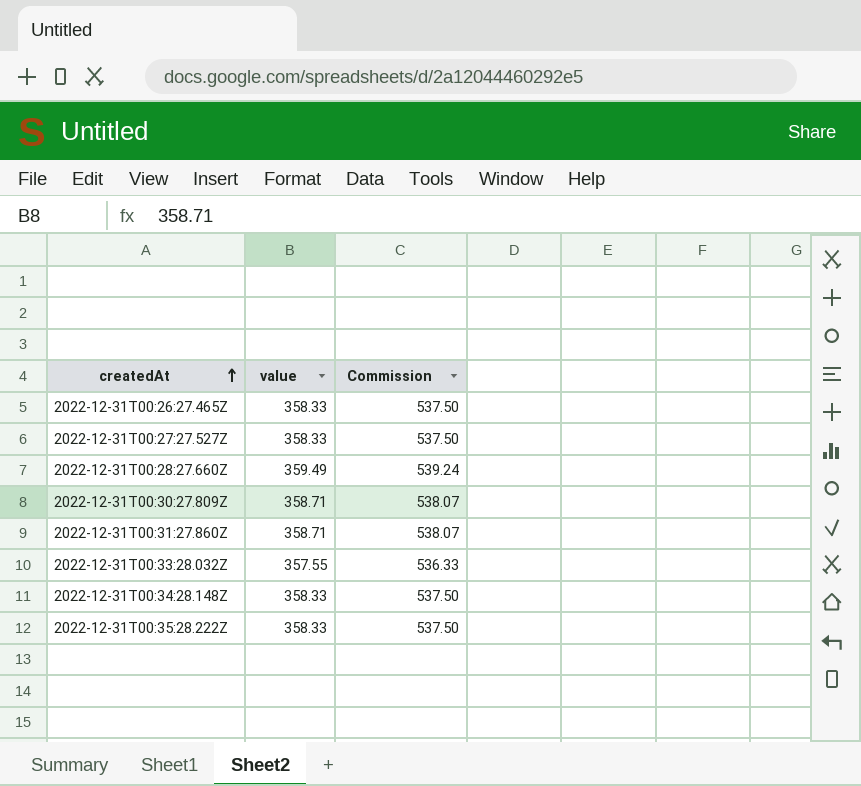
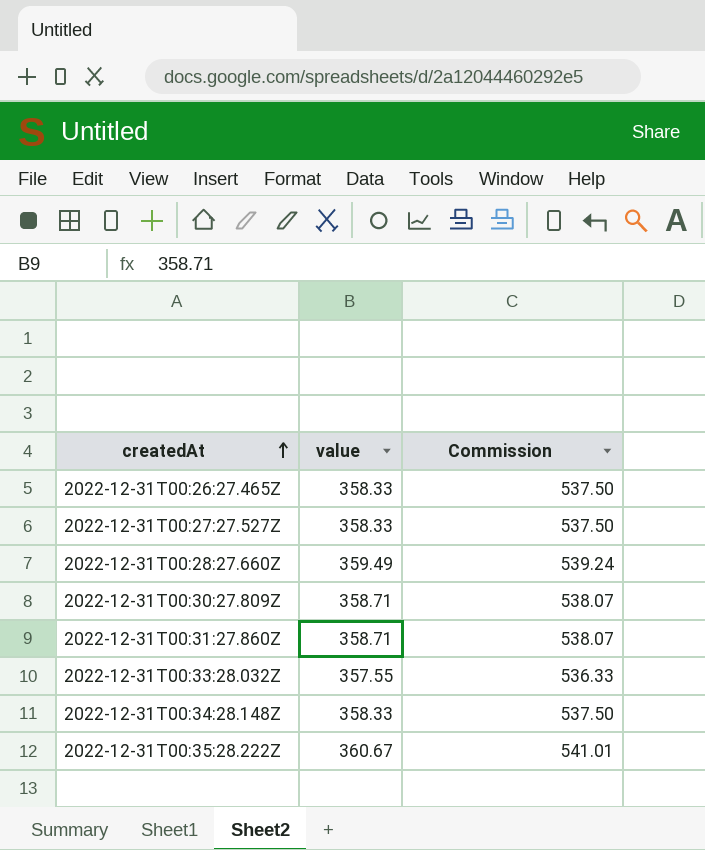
2022-12-31T00:35:28.222Z | value: 358.33 -> 360.67
2022-12-31T00:35:28.222Z | Commission: 537.50 -> 541.01

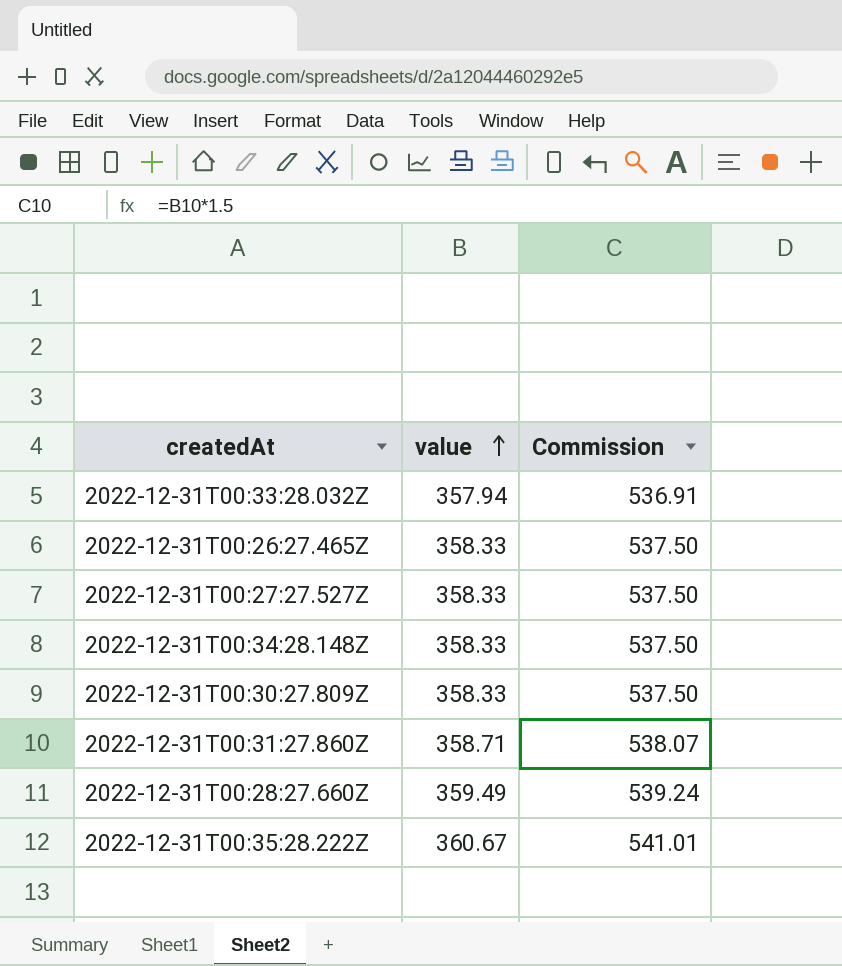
row order: createdAt ascending -> value ascending
2022-12-31T00:33:28.032Z | value: 357.55 -> 357.94
2022-12-31T00:33:28.032Z | Commission: 536.33 -> 536.91
2022-12-31T00:30:27.809Z | value: 358.71 -> 358.33
2022-12-31T00:30:27.809Z | Commission: 538.07 -> 537.50

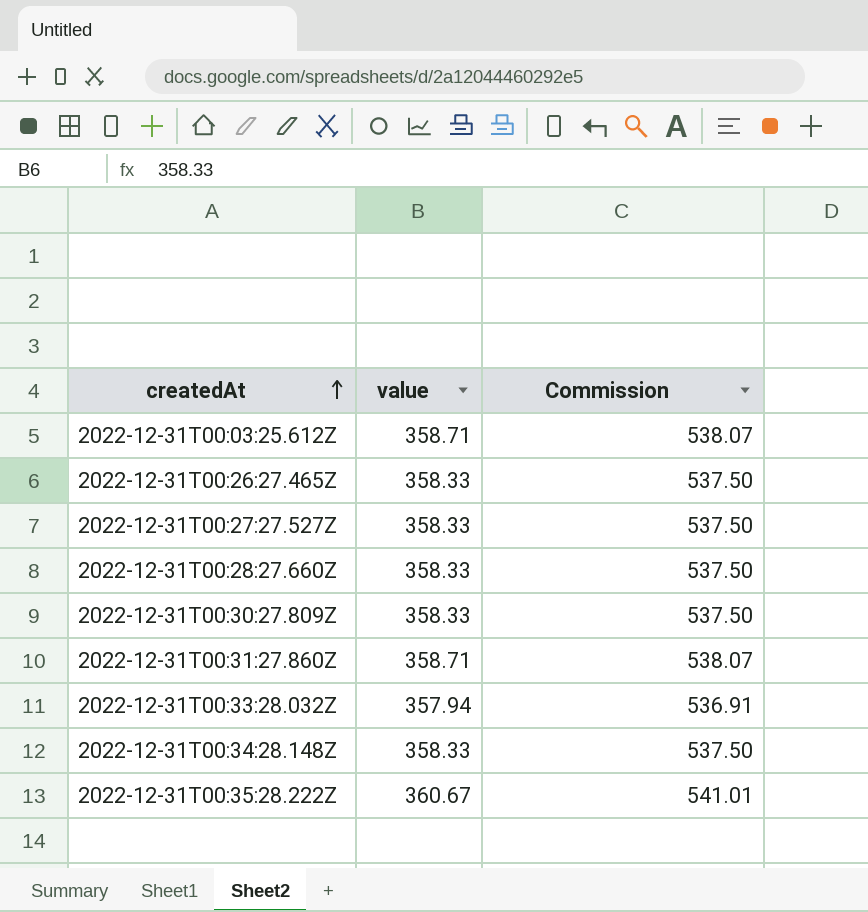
row order: value ascending -> createdAt ascending
row 2022-12-31T00:03:25.612Z: none -> 358.71 | 538.07
2022-12-31T00:28:27.660Z | value: 359.49 -> 358.33
2022-12-31T00:28:27.660Z | Commission: 539.24 -> 537.50

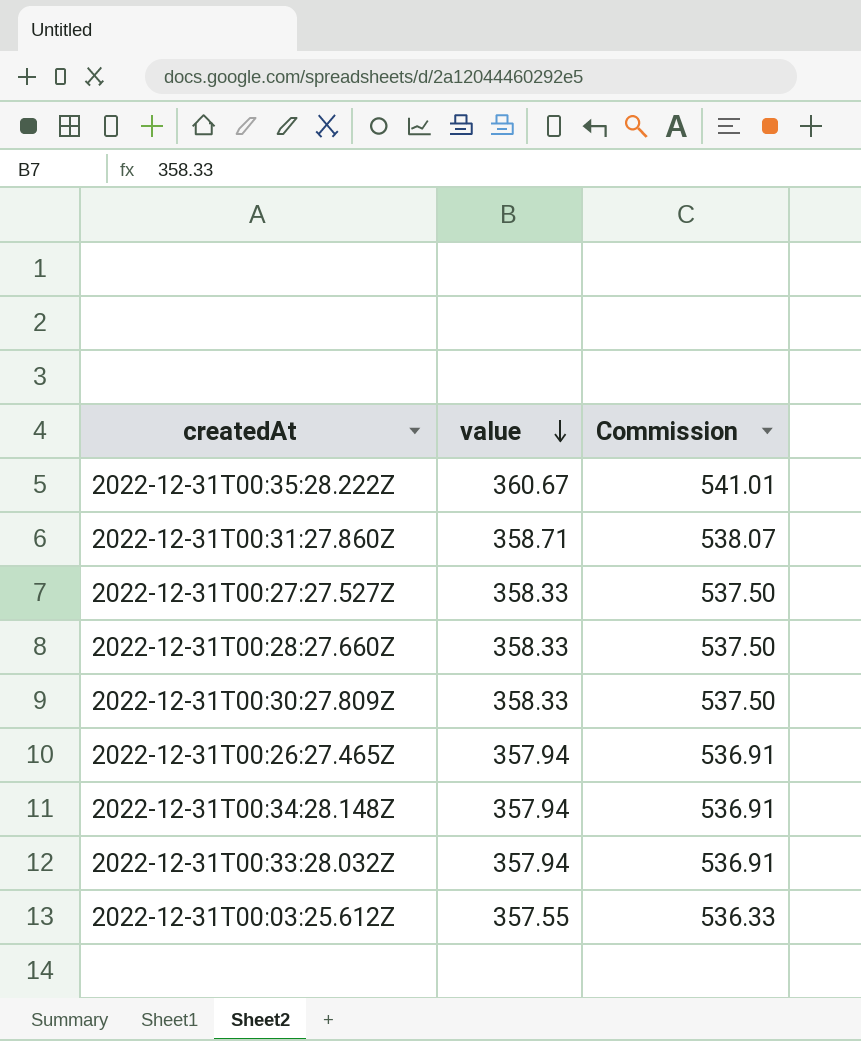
row order: createdAt ascending -> value descending
2022-12-31T00:26:27.465Z | value: 358.33 -> 357.94
2022-12-31T00:26:27.465Z | Commission: 537.50 -> 536.91
2022-12-31T00:34:28.148Z | value: 358.33 -> 357.94
2022-12-31T00:34:28.148Z | Commission: 537.50 -> 536.91
2022-12-31T00:03:25.612Z | value: 358.71 -> 357.55
2022-12-31T00:03:25.612Z | Commission: 538.07 -> 536.33

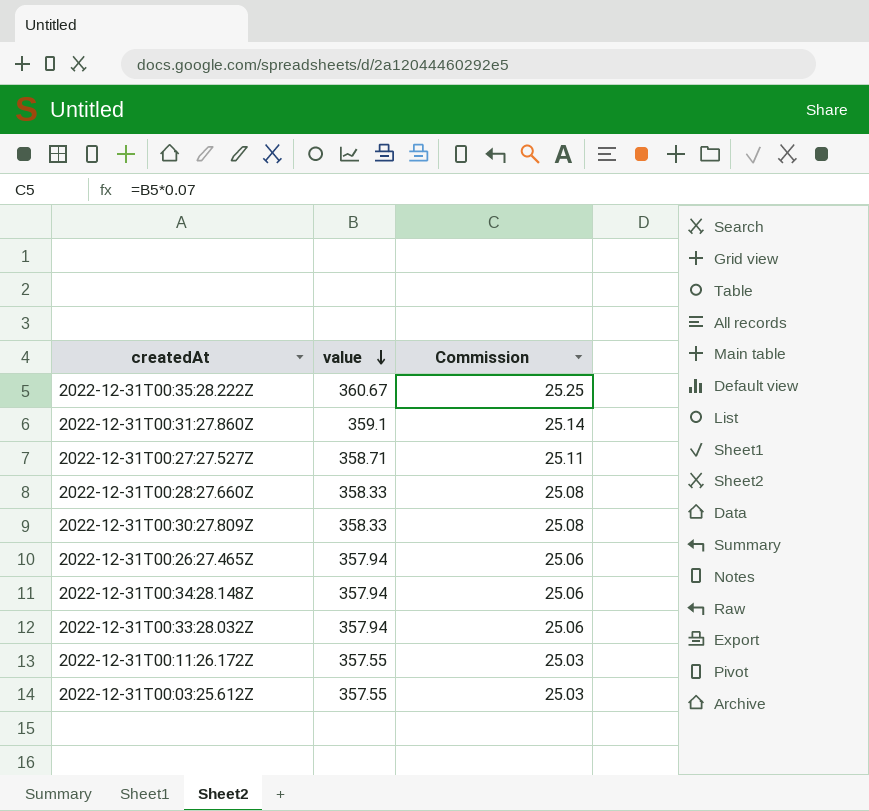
column Commission | formula: [value] * 1.5 -> [value] * 0.07
2022-12-31T00:31:27.860Z | value: 358.71 -> 359.1
2022-12-31T00:27:27.527Z | value: 358.33 -> 358.71
row 2022-12-31T00:11:26.172Z: none -> 357.55 | 25.03

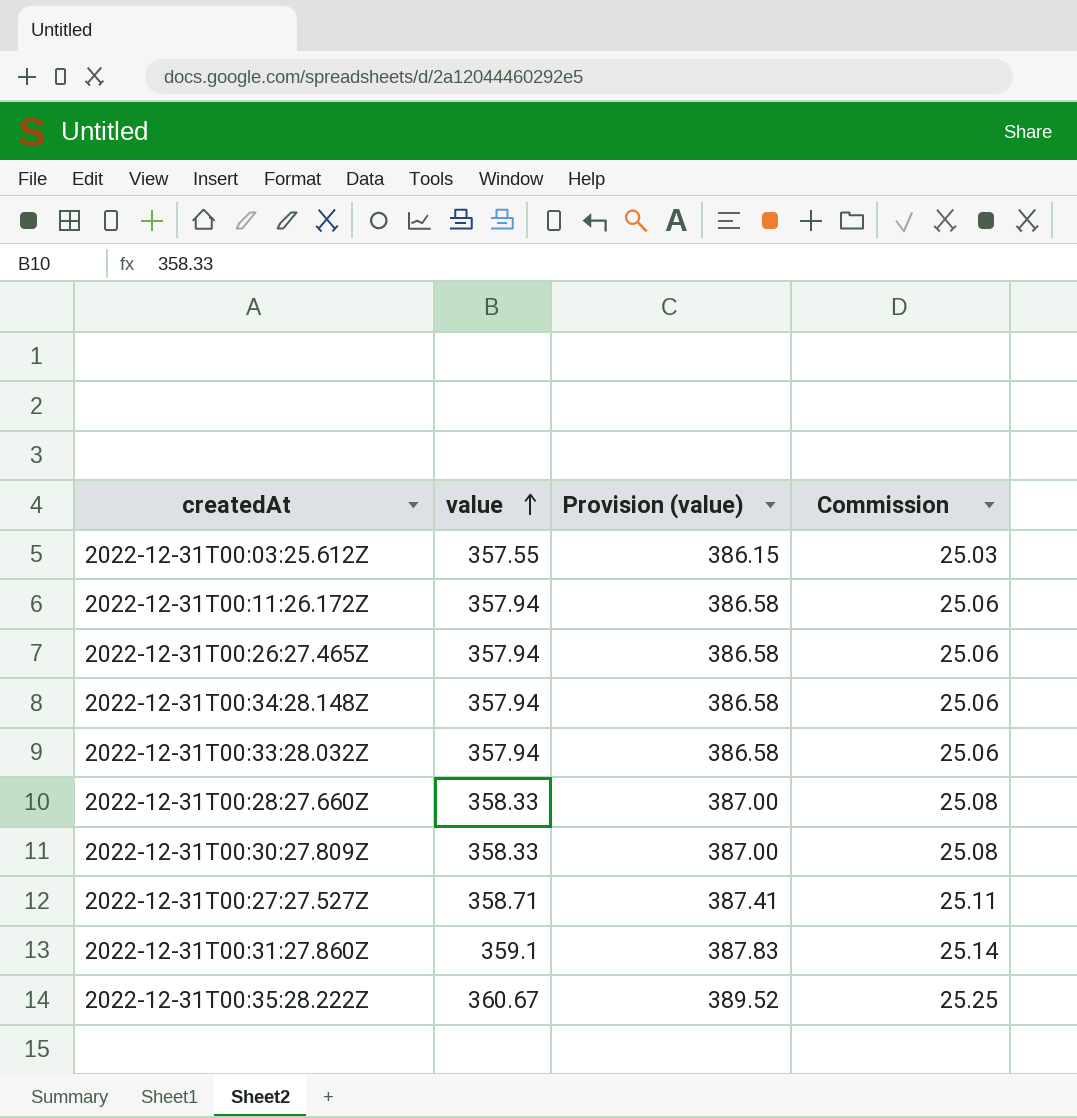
row order: value descending -> value ascending
column Provision (value) | formula: none -> [value] * 1.08
2022-12-31T00:11:26.172Z | value: 357.55 -> 357.94
2022-12-31T00:11:26.172Z | Commission: 25.03 -> 25.06

